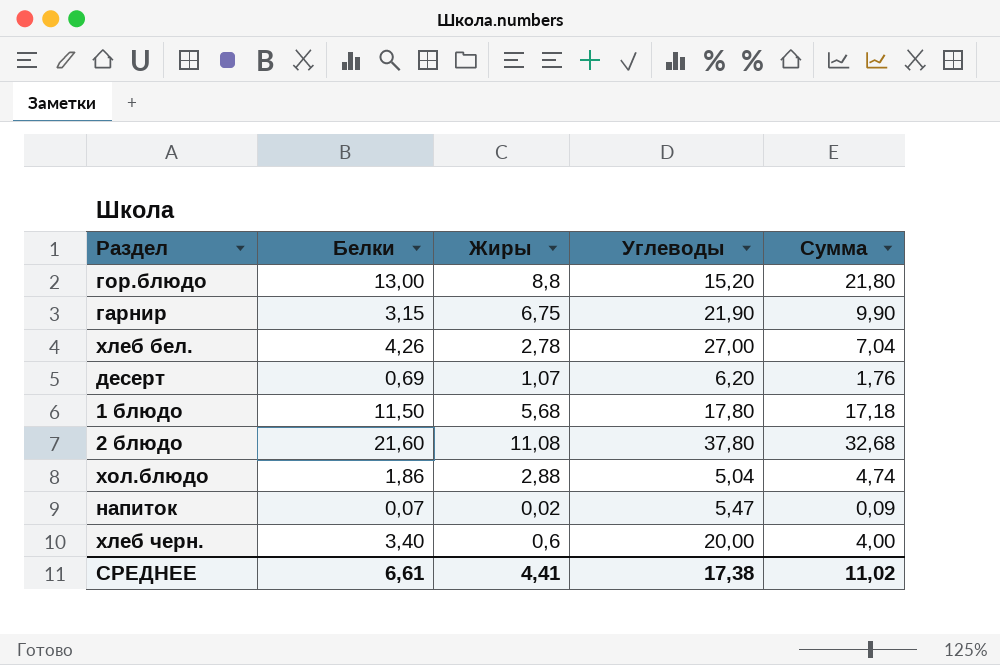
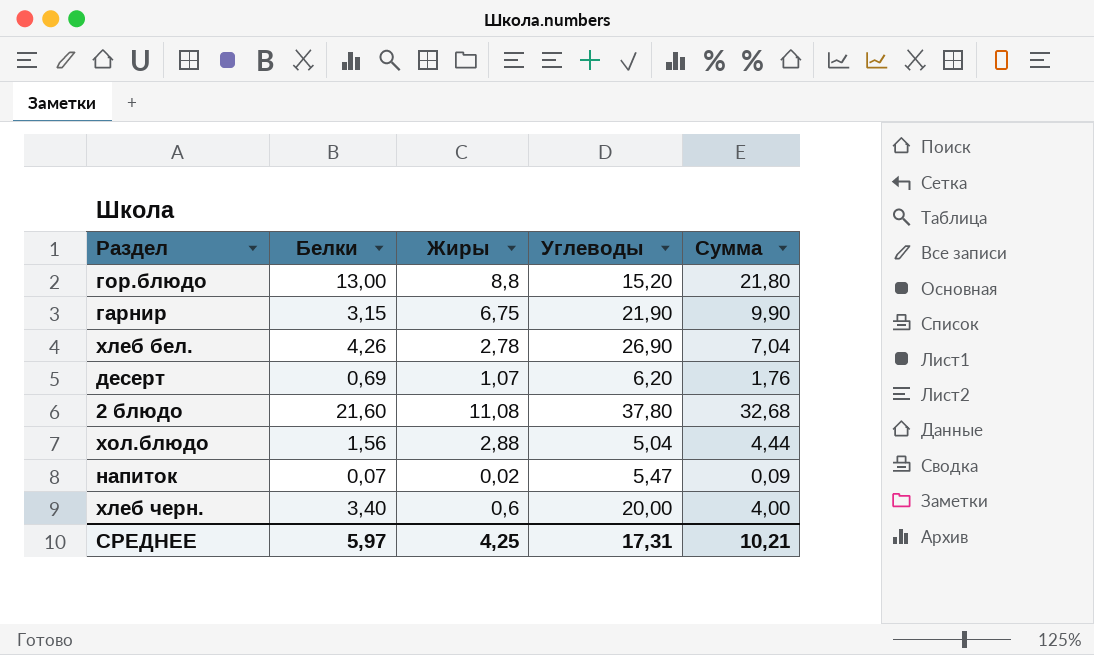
row 1 блюдо: 11,50 | 5,68 | 17,80 | 17,18 -> none
хлеб бел. | Углеводы: 27,00 -> 26,90
хол.блюдо | Белки: 1,86 -> 1,56
хол.блюдо | Сумма: 4,74 -> 4,44
СРЕДНЕЕ | Белки: 6,61 -> 5,97
СРЕДНЕЕ | Жиры: 4,41 -> 4,25
СРЕДНЕЕ | Углеводы: 17,38 -> 17,31
СРЕДНЕЕ | Сумма: 11,02 -> 10,21

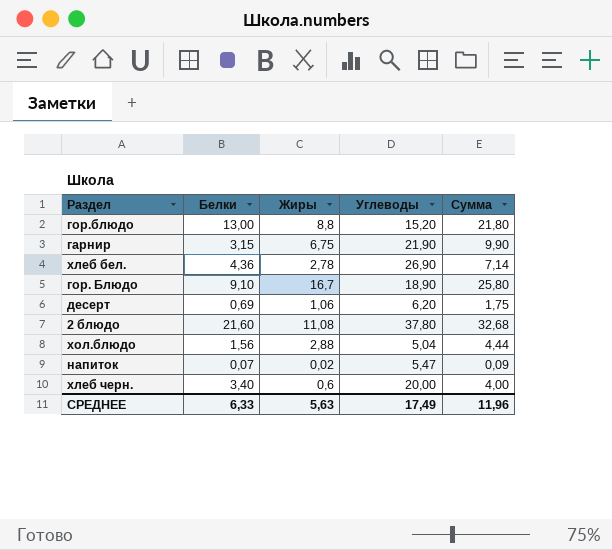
хлеб бел. | Белки: 4,26 -> 4,36
хлеб бел. | Сумма: 7,04 -> 7,14
row гор. Блюдо: none -> 9,10 | 16,7 | 18,90 | 25,80
десерт | Жиры: 1,07 -> 1,06
десерт | Сумма: 1,76 -> 1,75
СРЕДНЕЕ | Белки: 5,97 -> 6,33
СРЕДНЕЕ | Жиры: 4,25 -> 5,63
СРЕДНЕЕ | Углеводы: 17,31 -> 17,49
СРЕДНЕЕ | Сумма: 10,21 -> 11,96

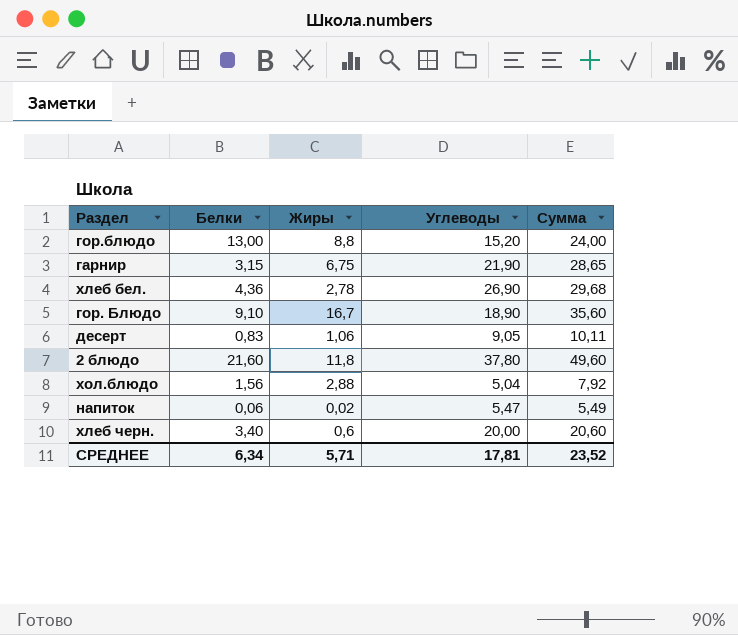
column Сумма | formula: [Белки] + [Жиры] -> [Жиры] + [Углеводы]
десерт | Белки: 0,69 -> 0,83
десерт | Углеводы: 6,20 -> 9,05
2 блюдо | Жиры: 11,08 -> 11,8
напиток | Белки: 0,07 -> 0,06
СРЕДНЕЕ | Белки: 6,33 -> 6,34
СРЕДНЕЕ | Жиры: 5,63 -> 5,71
СРЕДНЕЕ | Углеводы: 17,49 -> 17,81
СРЕДНЕЕ | Сумма: 11,96 -> 23,52

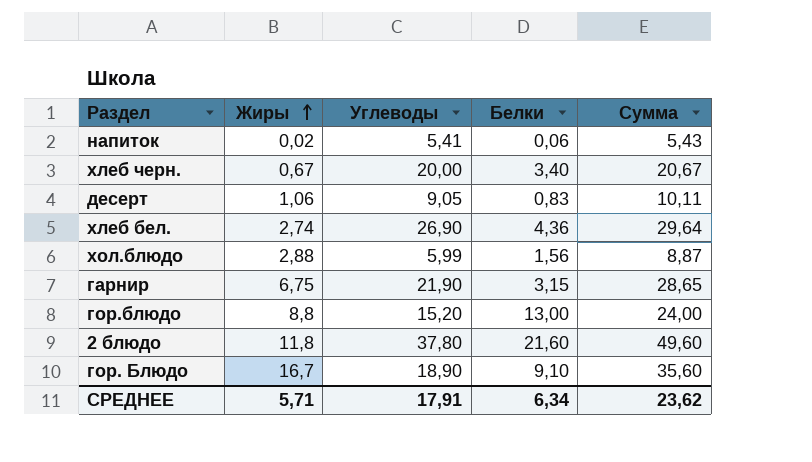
row order: none -> Жиры ascending
column Белки | position: 2 -> 4
напиток | Углеводы: 5,47 -> 5,41
напиток | Сумма: 5,49 -> 5,43
хлеб черн. | Жиры: 0,6 -> 0,67
хлеб черн. | Сумма: 20,60 -> 20,67
хлеб бел. | Жиры: 2,78 -> 2,74
хлеб бел. | Сумма: 29,68 -> 29,64
хол.блюдо | Углеводы: 5,04 -> 5,99
хол.блюдо | Сумма: 7,92 -> 8,87
СРЕДНЕЕ | Углеводы: 17,81 -> 17,91
СРЕДНЕЕ | Сумма: 23,52 -> 23,62

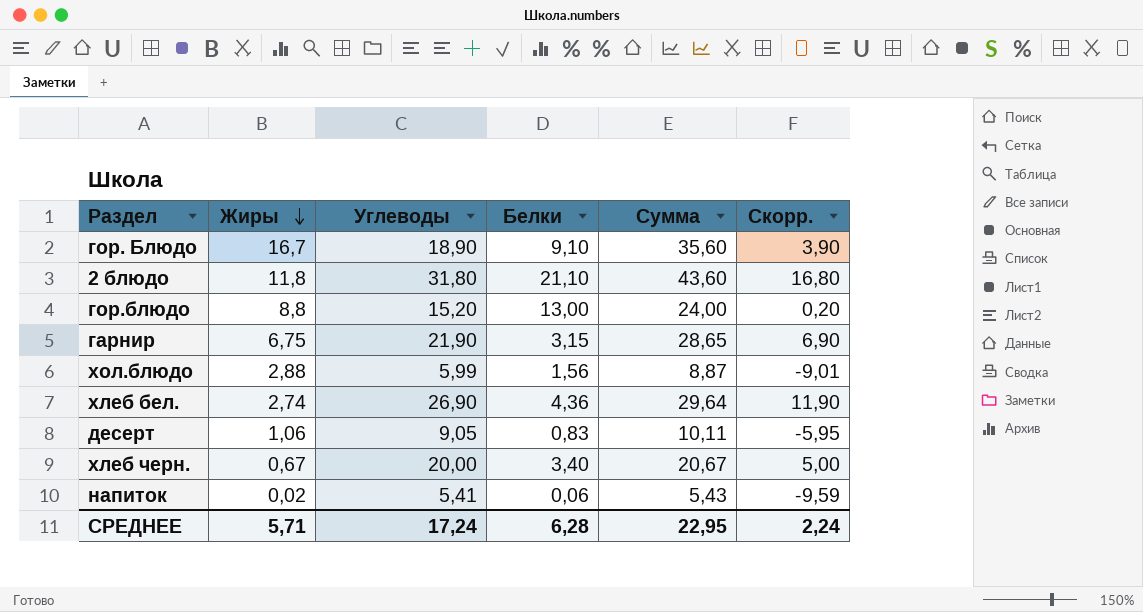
row order: Жиры ascending -> Жиры descending
column Скорр. | formula: none -> [Углеводы] - 15
2 блюдо | Углеводы: 37,80 -> 31,80
2 блюдо | Белки: 21,60 -> 21,10
2 блюдо | Сумма: 49,60 -> 43,60
СРЕДНЕЕ | Углеводы: 17,91 -> 17,24
СРЕДНЕЕ | Белки: 6,34 -> 6,28
СРЕДНЕЕ | Сумма: 23,62 -> 22,95

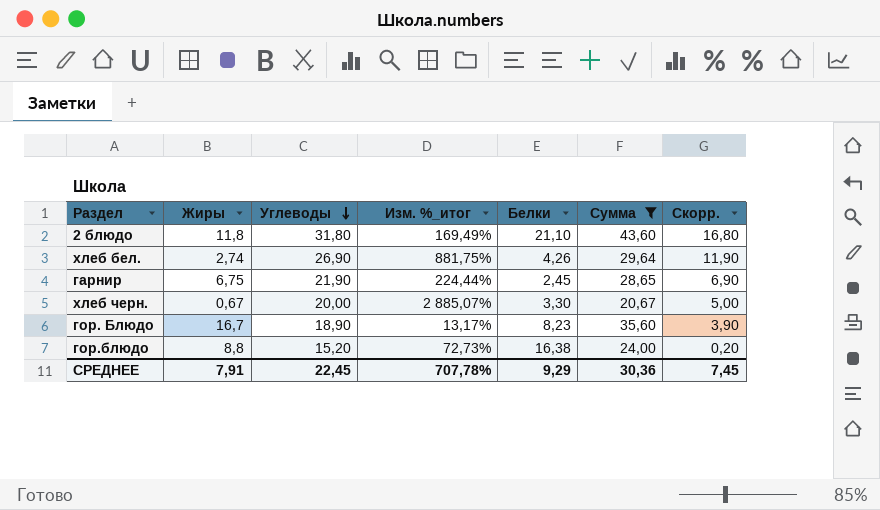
filter: none -> Сумма >= 20,67
row order: Жиры descending -> Углеводы descending
column Изм. %_итог | formula: none -> ([Углеводы] - [Жиры]) / [Жиры]
хлеб бел. | Белки: 4,36 -> 4,26
гарнир | Белки: 3,15 -> 2,45
хлеб черн. | Белки: 3,40 -> 3,30
гор. Блюдо | Белки: 9,10 -> 8,23
гор.блюдо | Белки: 13,00 -> 16,38
СРЕДНЕЕ | Жиры: 5,71 -> 7,91
СРЕДНЕЕ | Углеводы: 17,24 -> 22,45
СРЕДНЕЕ | Белки: 6,28 -> 9,29
СРЕДНЕЕ | Сумма: 22,95 -> 30,36
СРЕДНЕЕ | Скорр.: 2,24 -> 7,45

